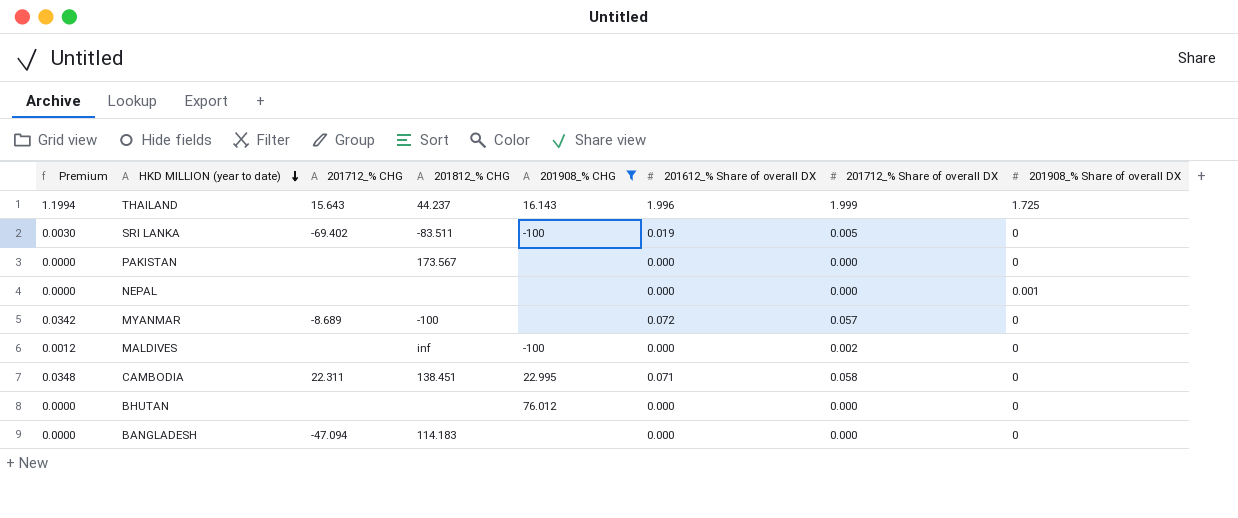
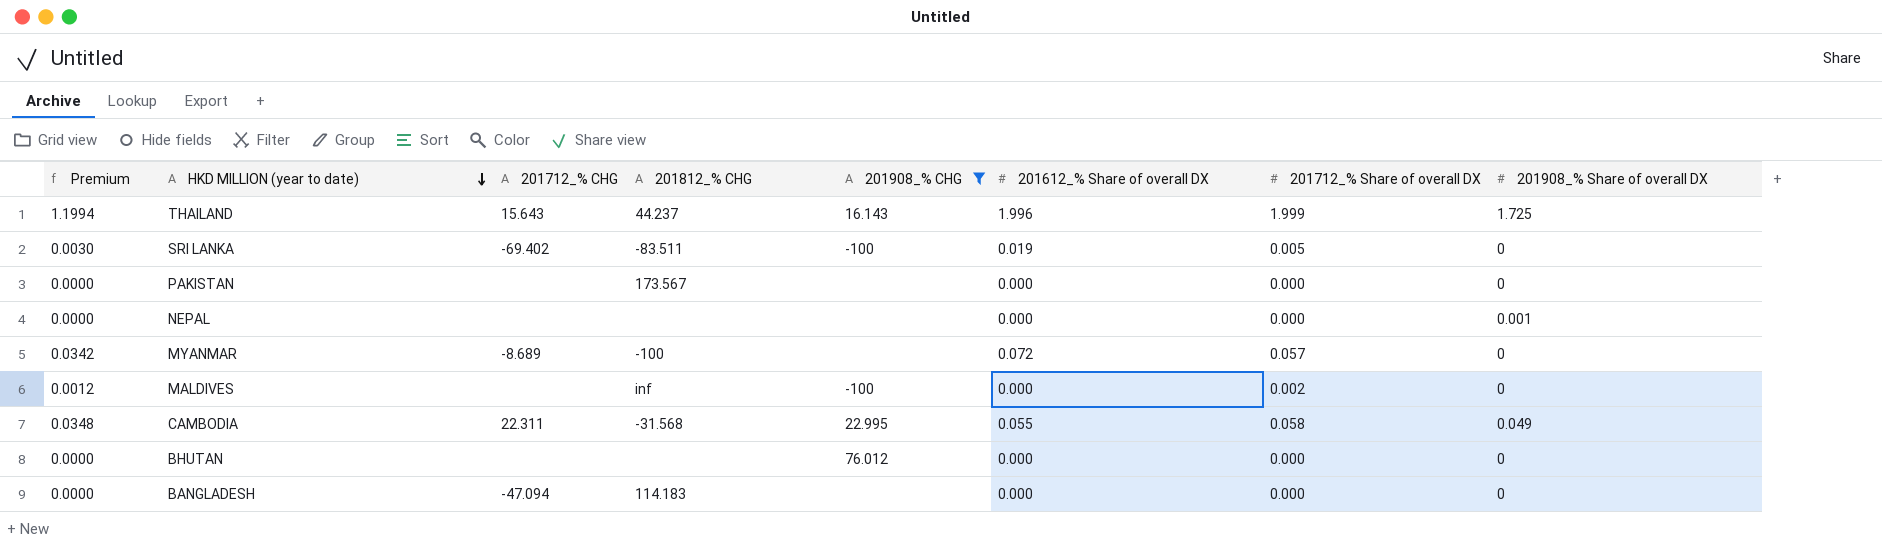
CAMBODIA | 201812_% CHG: 138.451 -> -31.568
CAMBODIA | 201612_% Share of overall DX: 0.071 -> 0.055
CAMBODIA | 201908_% Share of overall DX: 0 -> 0.049

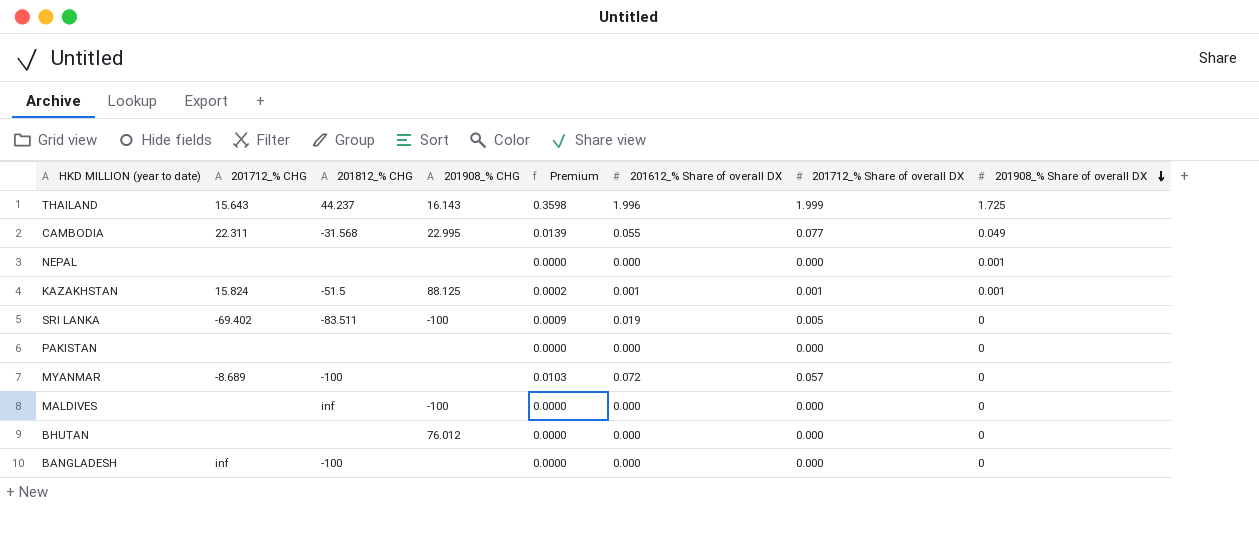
filter: 201908_% CHG != 88.125 -> none
row order: HKD MILLION (year to date) descending -> 201908_% Share of overall DX descending
column Premium | formula: [201712_% Share of overall DX] * 0.6 -> [201712_% Share of overall DX] * 0.18
column Premium | position: 1 -> 5
CAMBODIA | 201712_% Share of overall DX: 0.058 -> 0.077
PAKISTAN | 201812_% CHG: 173.567 -> none
MALDIVES | 201712_% Share of overall DX: 0.002 -> 0.000
BANGLADESH | 201712_% CHG: -47.094 -> inf
BANGLADESH | 201812_% CHG: 114.183 -> -100

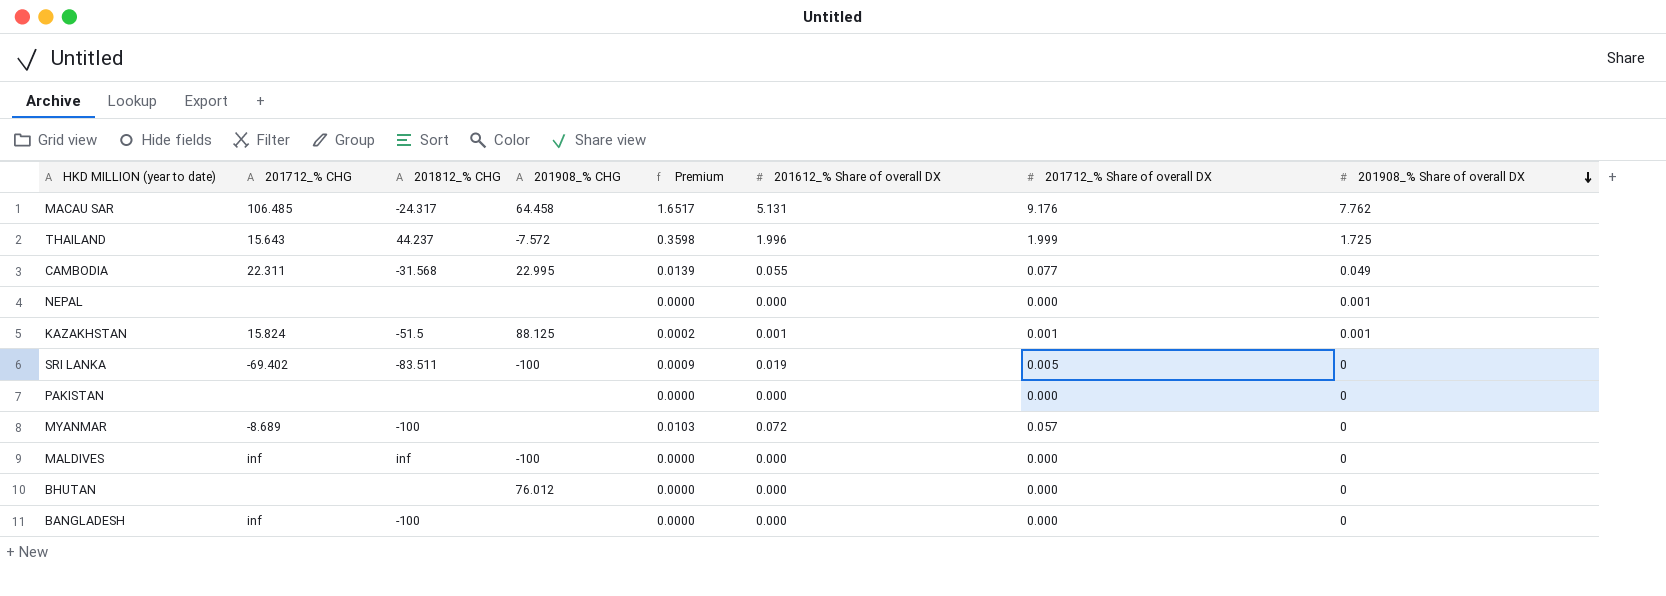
row MACAU SAR: none -> 106.485 | -24.317 | 64.458 | 1.6517 | 5.131 | 9.176 | 7.762
THAILAND | 201908_% CHG: 16.143 -> -7.572
MALDIVES | 201712_% CHG: none -> inf

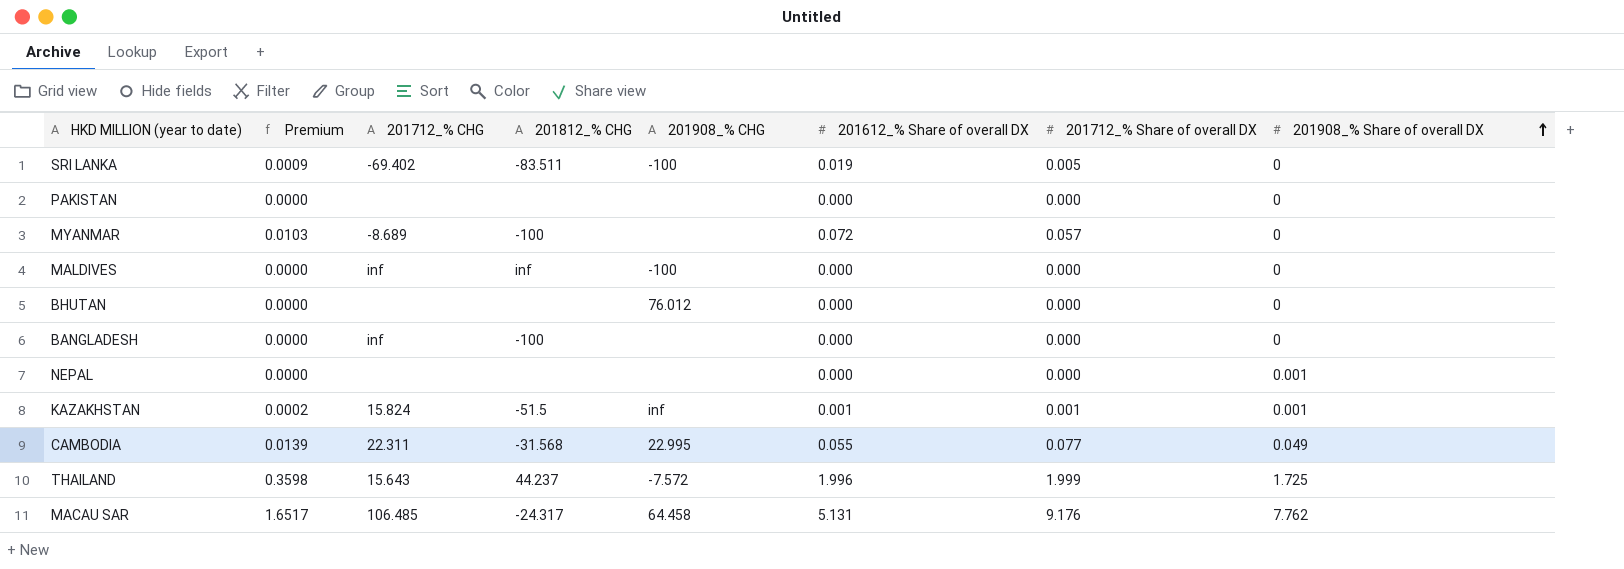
row order: 201908_% Share of overall DX descending -> 201908_% Share of overall DX ascending
column Premium | position: 5 -> 2
KAZAKHSTAN | 201908_% CHG: 88.125 -> inf

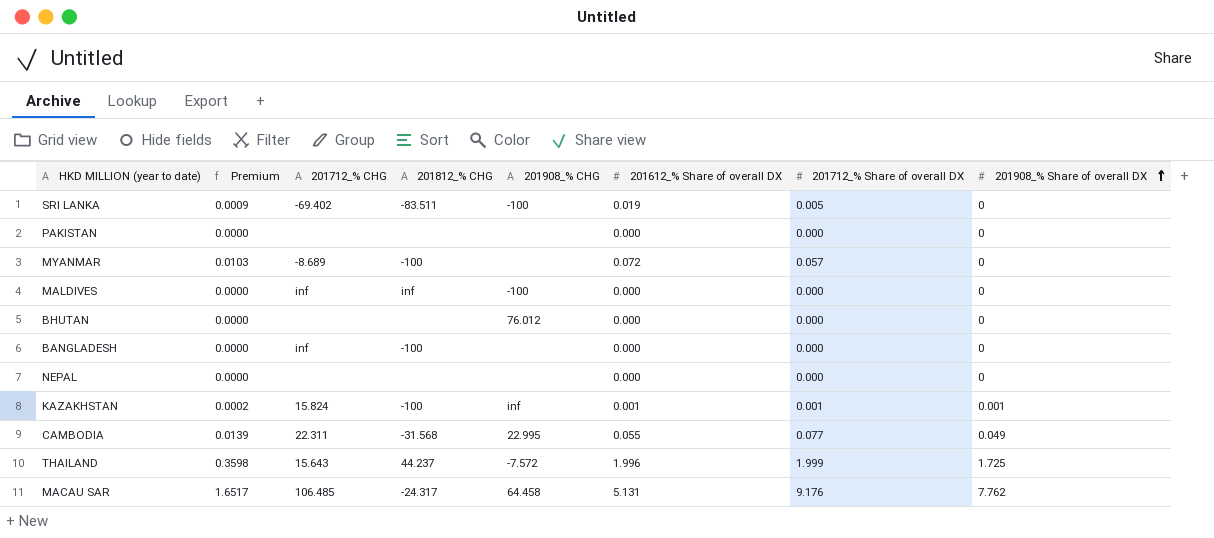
NEPAL | 201908_% Share of overall DX: 0.001 -> 0
KAZAKHSTAN | 201812_% CHG: -51.5 -> -100

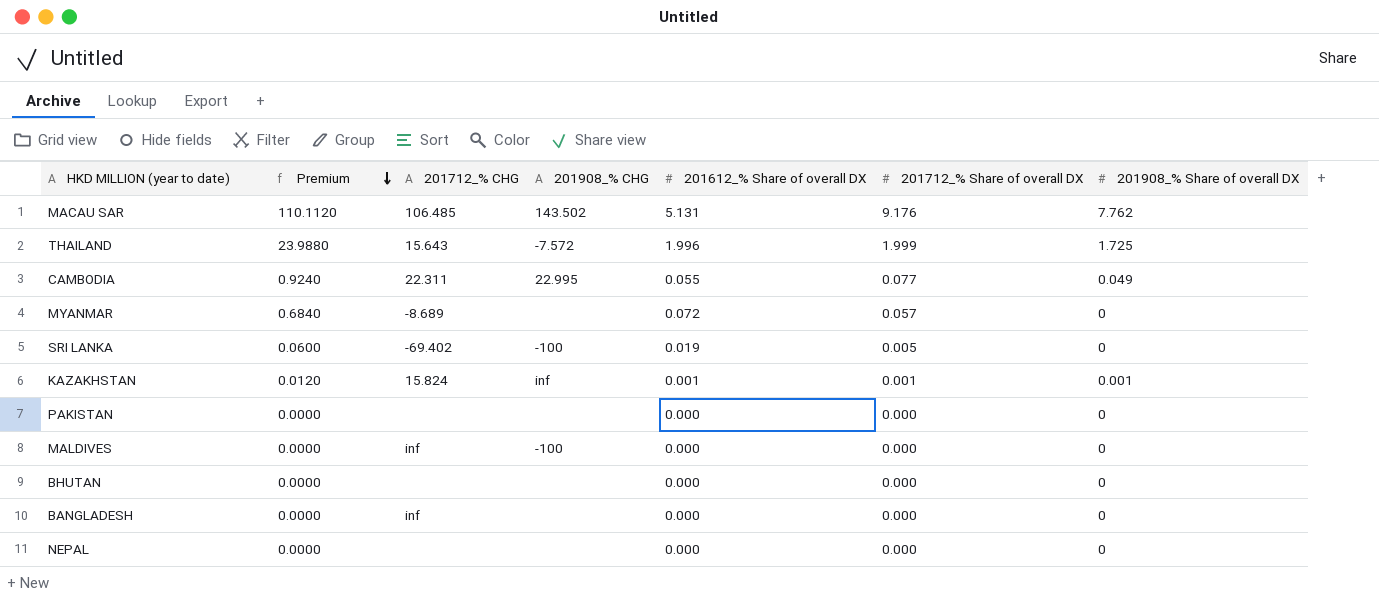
row order: 201908_% Share of overall DX ascending -> Premium descending
column 201812_% CHG | position: 4 -> none
column Premium | formula: [201712_% Share of overall DX] * 0.18 -> [201712_% Share of overall DX] * 12
MACAU SAR | 201908_% CHG: 64.458 -> 143.502
BHUTAN | 201908_% CHG: 76.012 -> none

